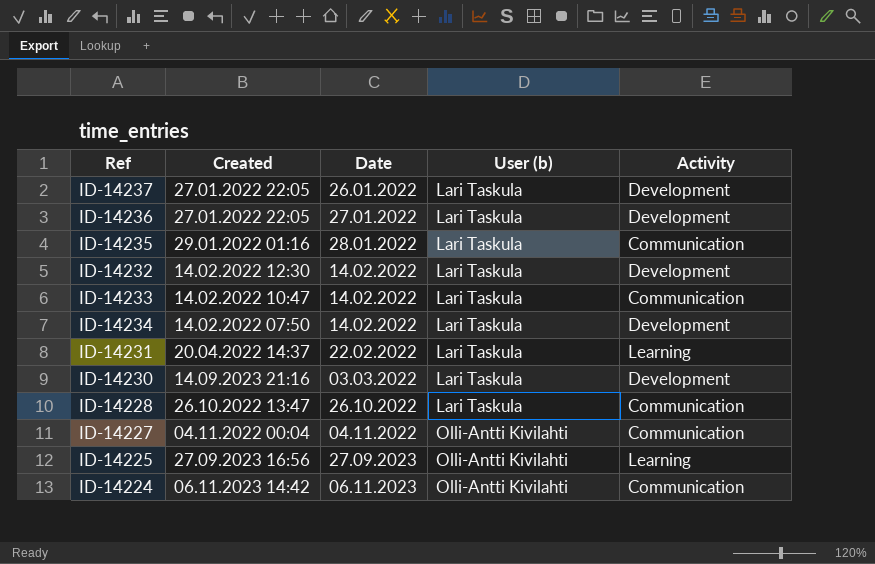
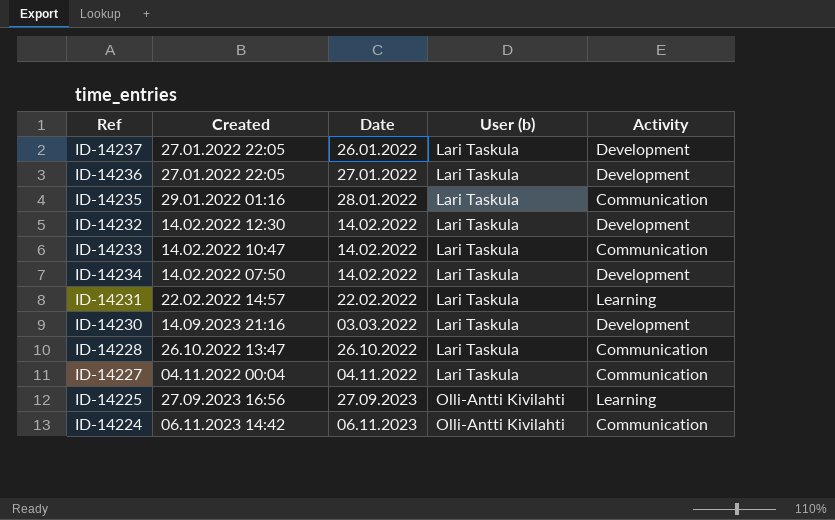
ID-14231 | Created: 20.04.2022 14:37 -> 22.02.2022 14:57
ID-14227 | User (b): Olli-Antti Kivilahti -> Lari Taskula

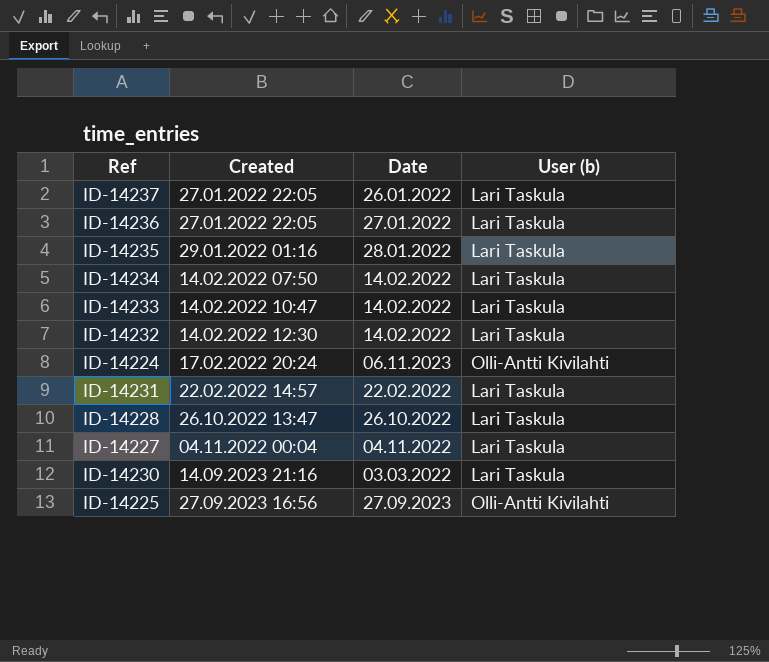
row order: Date ascending -> Created ascending
column Activity | position: 5 -> none
ID-14224 | Created: 06.11.2023 14:42 -> 17.02.2022 20:24

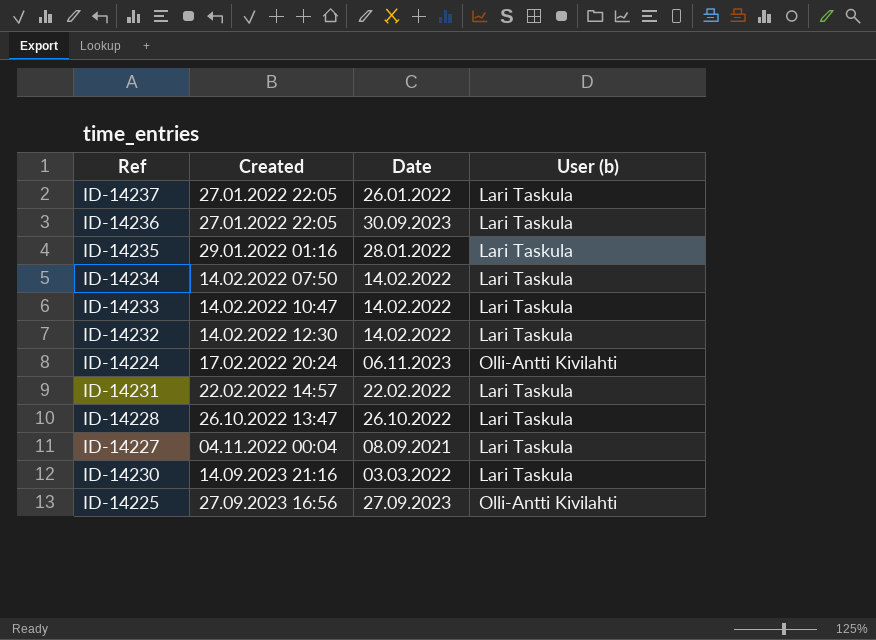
ID-14236 | Date: 27.01.2022 -> 30.09.2023
ID-14227 | Date: 04.11.2022 -> 08.09.2021

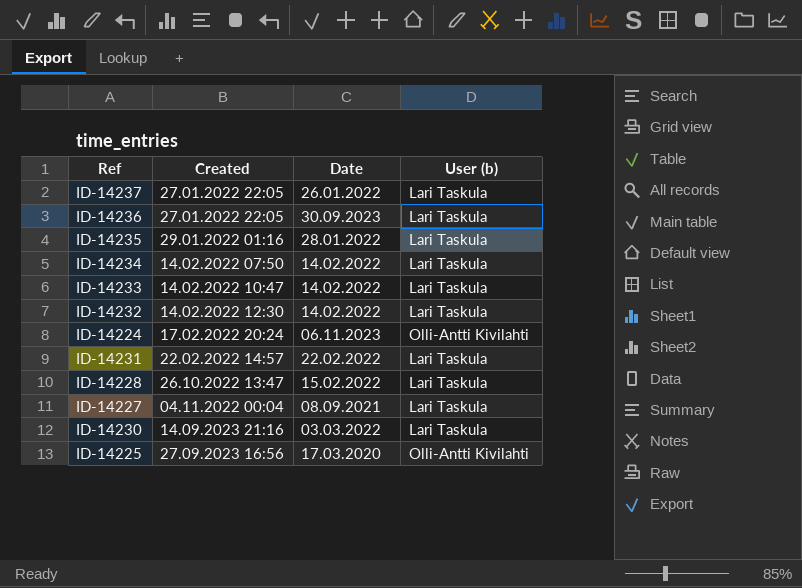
ID-14228 | Date: 26.10.2022 -> 15.02.2022
ID-14225 | Date: 27.09.2023 -> 17.03.2020

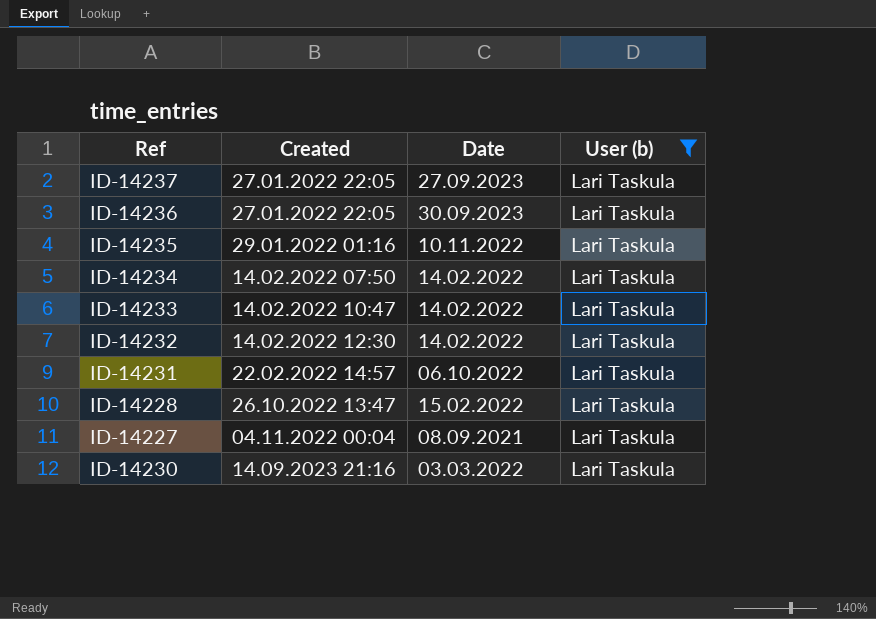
filter: none -> User (b) = Lari Taskula
ID-14237 | Date: 26.01.2022 -> 27.09.2023
ID-14235 | Date: 28.01.2022 -> 10.11.2022
ID-14231 | Date: 22.02.2022 -> 06.10.2022

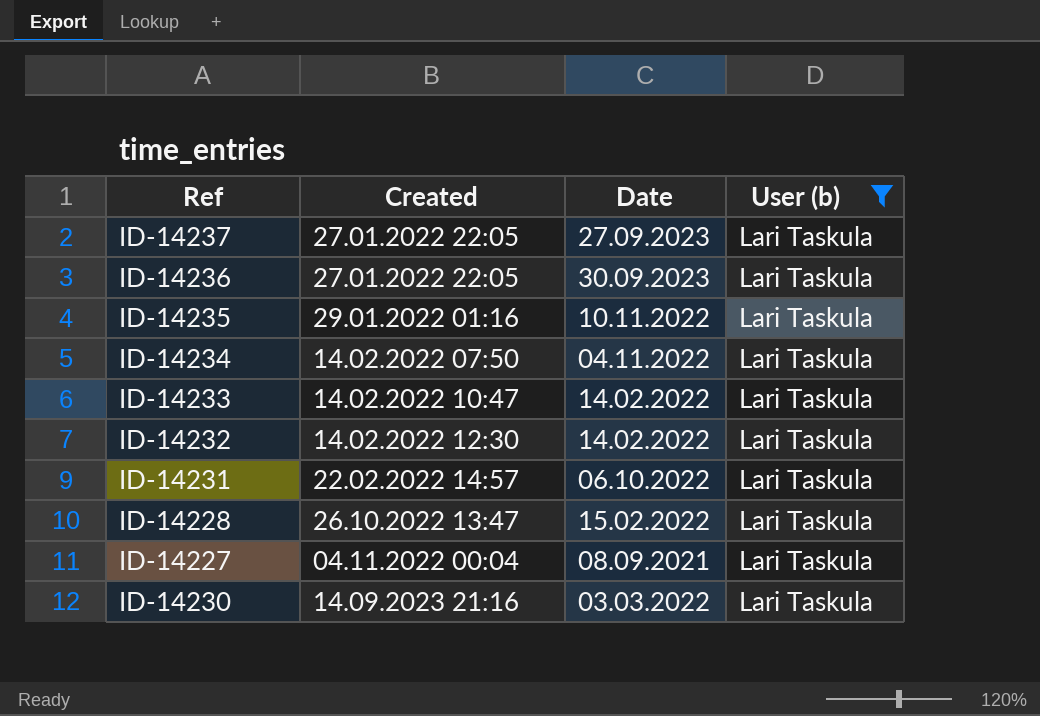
ID-14234 | Date: 14.02.2022 -> 04.11.2022

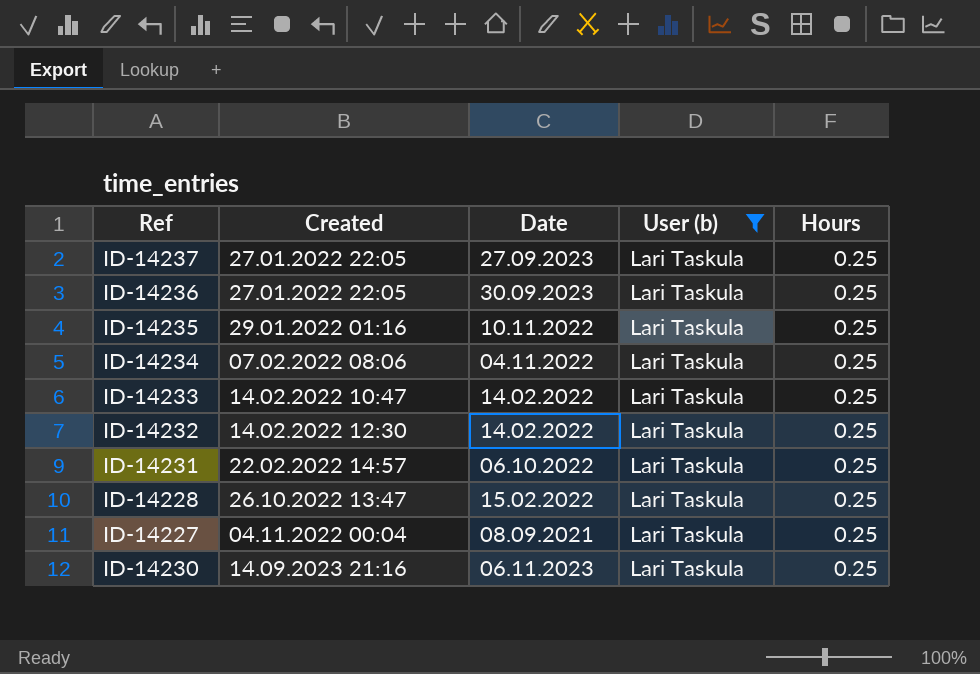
column Hours | position: none -> 5
ID-14234 | Created: 14.02.2022 07:50 -> 07.02.2022 08:06
ID-14230 | Date: 03.03.2022 -> 06.11.2023

